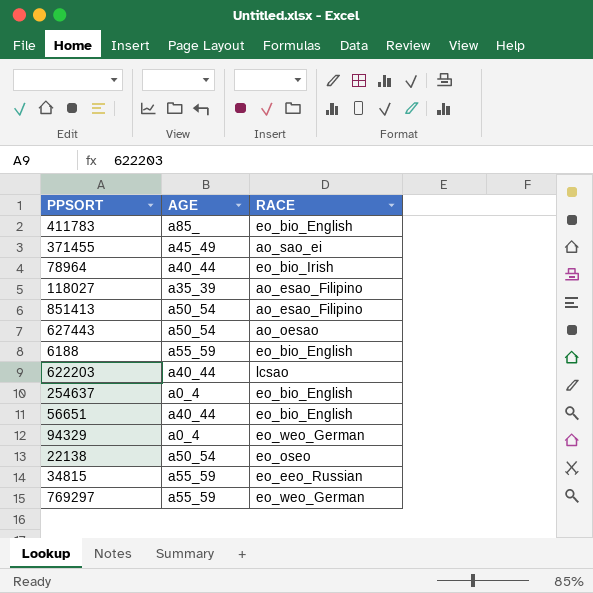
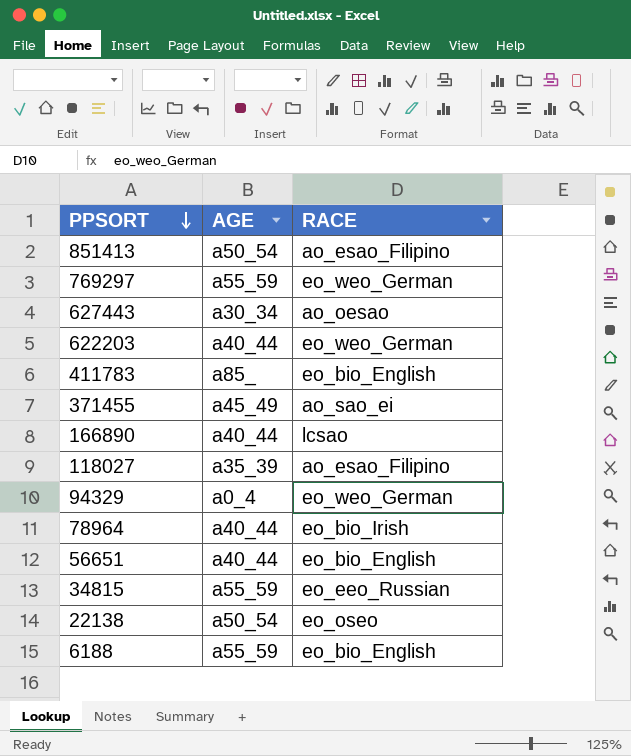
row order: none -> PPSORT descending
row 254637: a0_4 | eo_bio_English -> none
627443 | AGE: a50_54 -> a30_34
622203 | RACE: lcsao -> eo_weo_German
row 166890: none -> a40_44 | lcsao

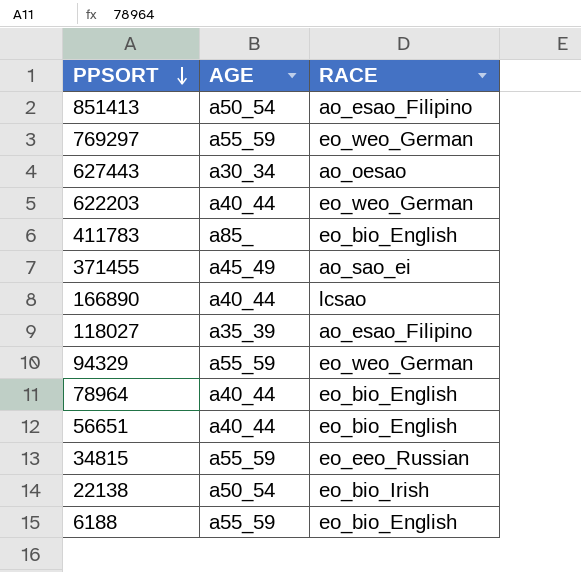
94329 | AGE: a0_4 -> a55_59
78964 | RACE: eo_bio_Irish -> eo_bio_English
22138 | RACE: eo_oseo -> eo_bio_Irish

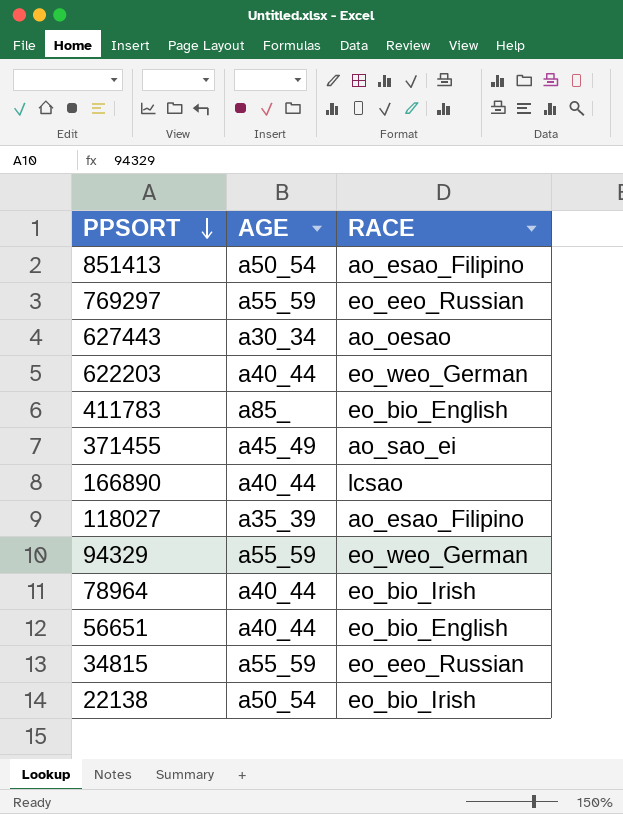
row 6188: a55_59 | eo_bio_English -> none
769297 | RACE: eo_weo_German -> eo_eeo_Russian
78964 | RACE: eo_bio_English -> eo_bio_Irish

